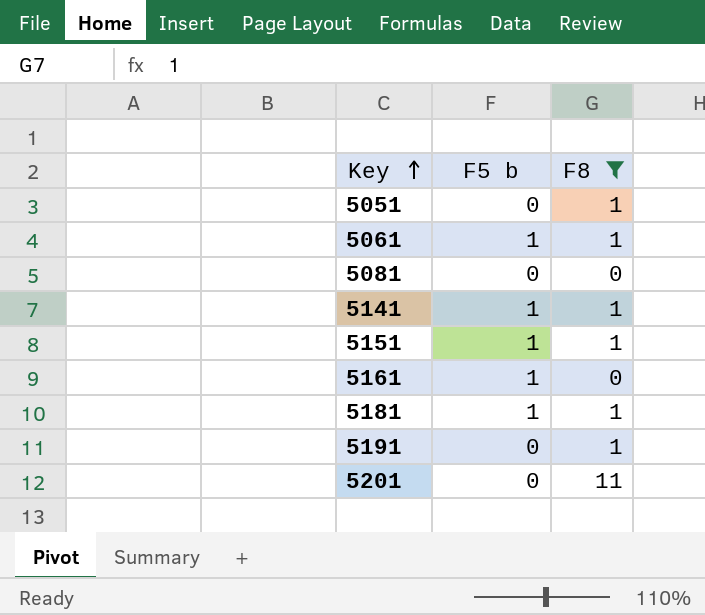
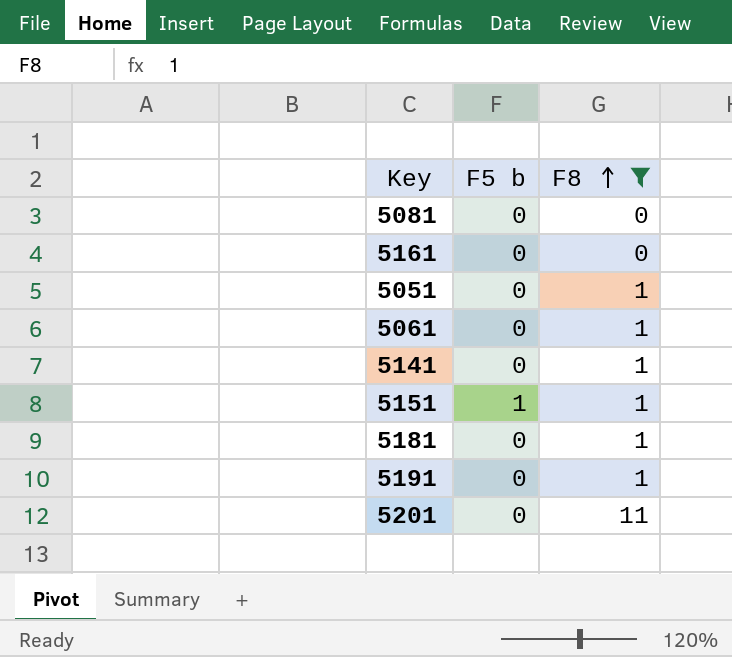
row order: Key ascending -> F8 ascending
5161 | F5 b: 1 -> 0
5061 | F5 b: 1 -> 0
5141 | F5 b: 1 -> 0
5181 | F5 b: 1 -> 0

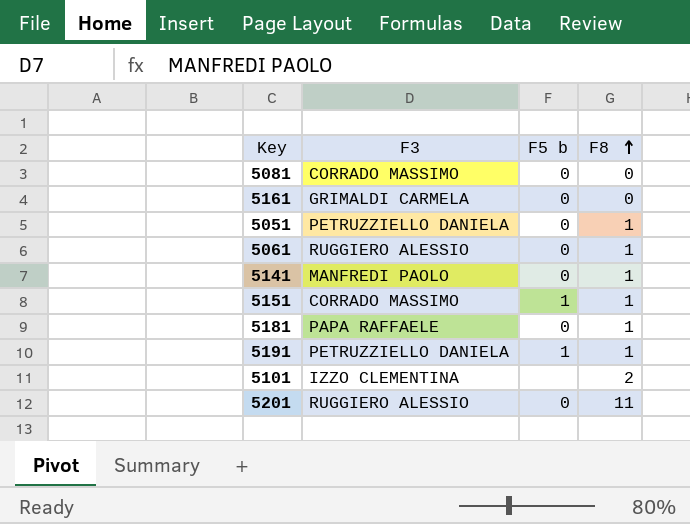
filter: F8 != 2 -> none
column F3 | position: none -> 2
5191 | F5 b: 0 -> 1

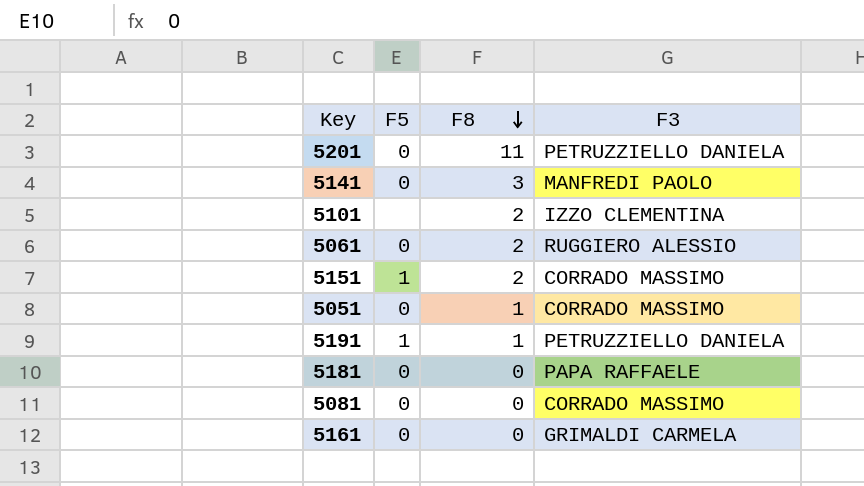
row order: F8 ascending -> F8 descending
column name: F5 b -> F5
column F3 | position: 2 -> 4
5201 | F3: RUGGIERO ALESSIO -> PETRUZZIELLO DANIELA
5141 | F8: 1 -> 3
5061 | F8: 1 -> 2
5151 | F8: 1 -> 2
5051 | F3: PETRUZZIELLO DANIELA -> CORRADO MASSIMO
5181 | F8: 1 -> 0

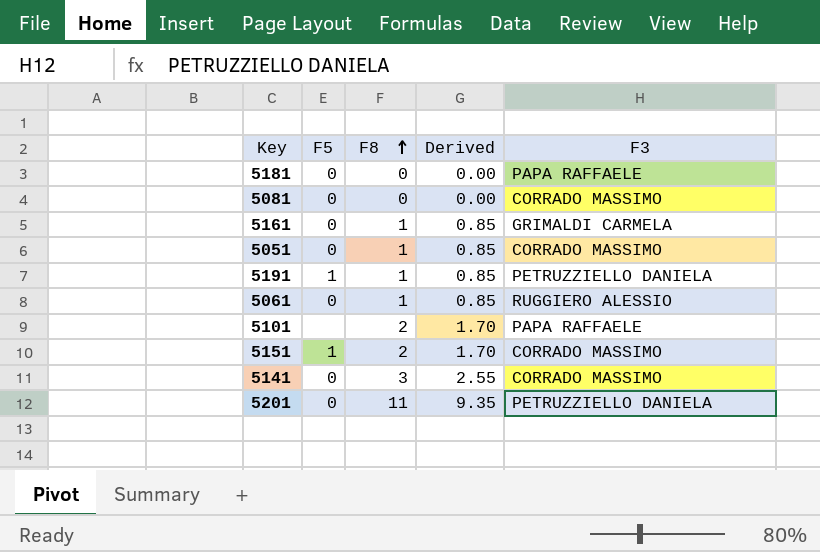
row order: F8 descending -> F8 ascending
column Derived | formula: none -> [F8] * 0.85
5161 | F8: 0 -> 1
5061 | F8: 2 -> 1
5101 | F3: IZZO CLEMENTINA -> PAPA RAFFAELE
5141 | F3: MANFREDI PAOLO -> CORRADO MASSIMO

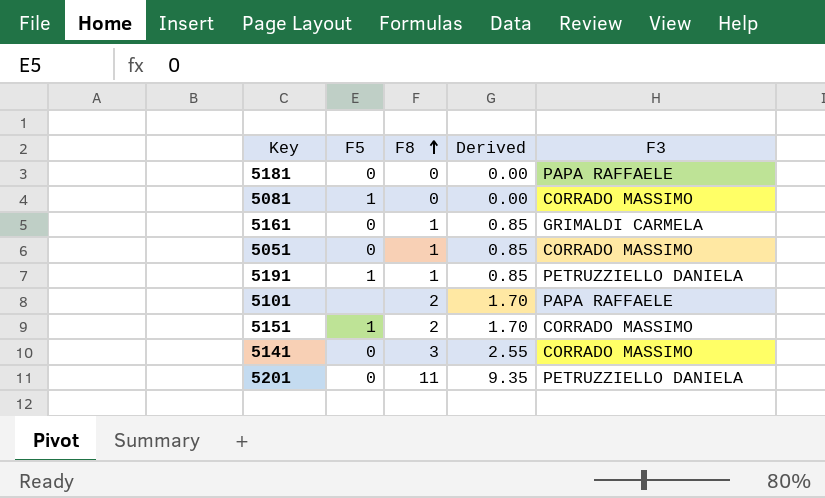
row 5061: 0 | 1 | 0.85 | RUGGIERO ALESSIO -> none
5081 | F5: 0 -> 1

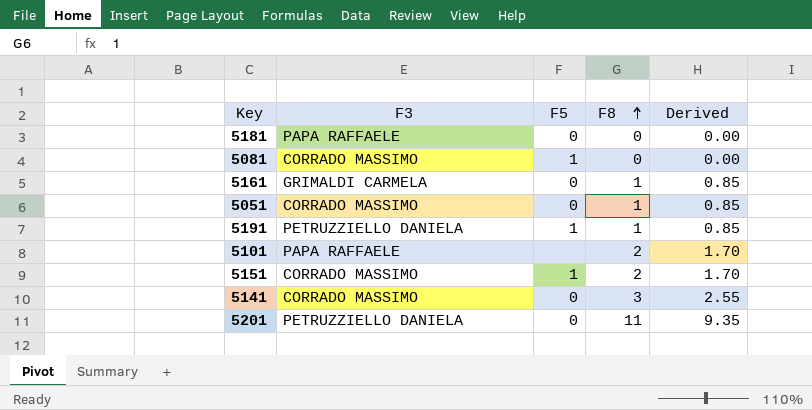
column F3 | position: 5 -> 2

